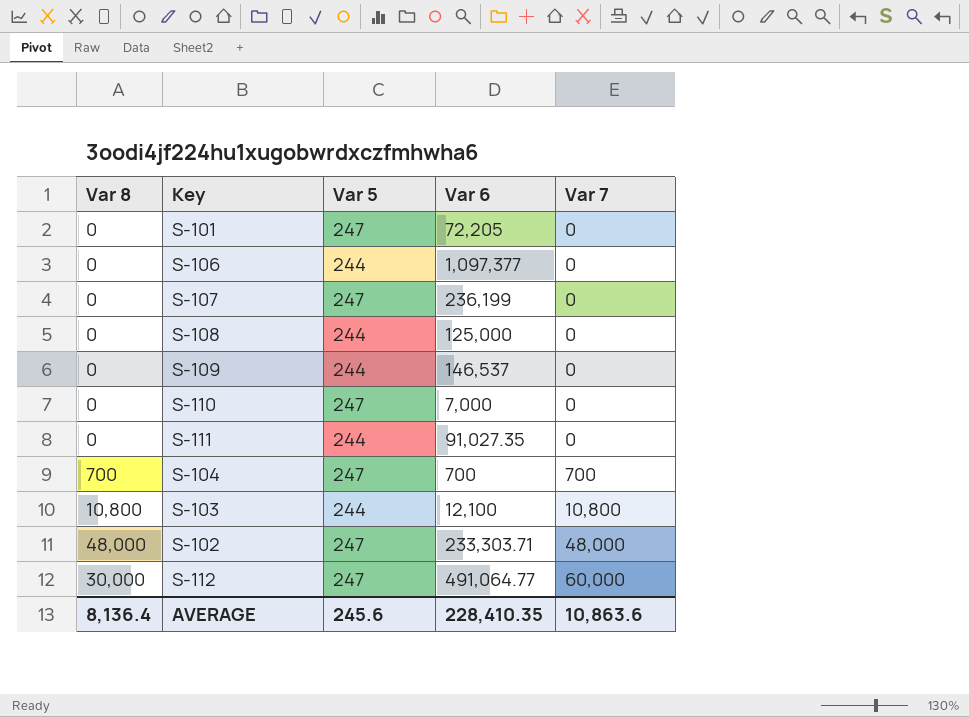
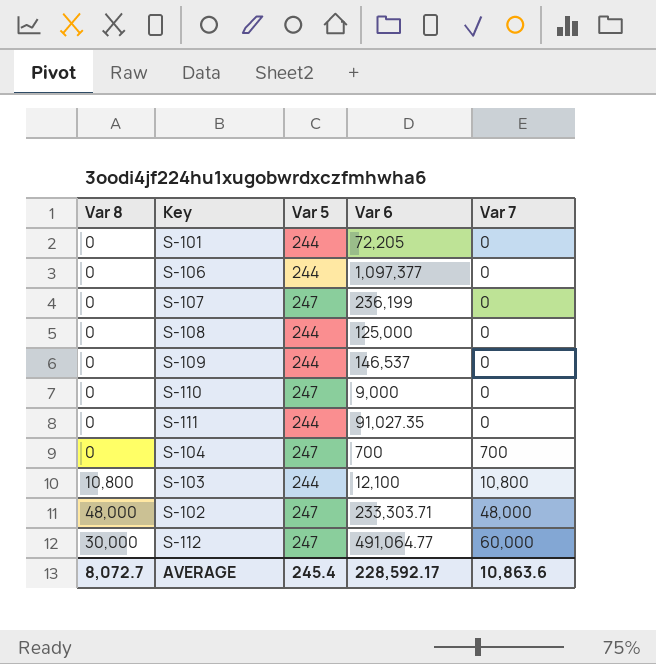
S-101 | Var 5: 247 -> 244
S-110 | Var 6: 7,000 -> 9,000
S-104 | Var 8: 700 -> 0
AVERAGE | Var 8: 8,136.4 -> 8,072.7
AVERAGE | Var 5: 245.6 -> 245.4
AVERAGE | Var 6: 228,410.35 -> 228,592.17

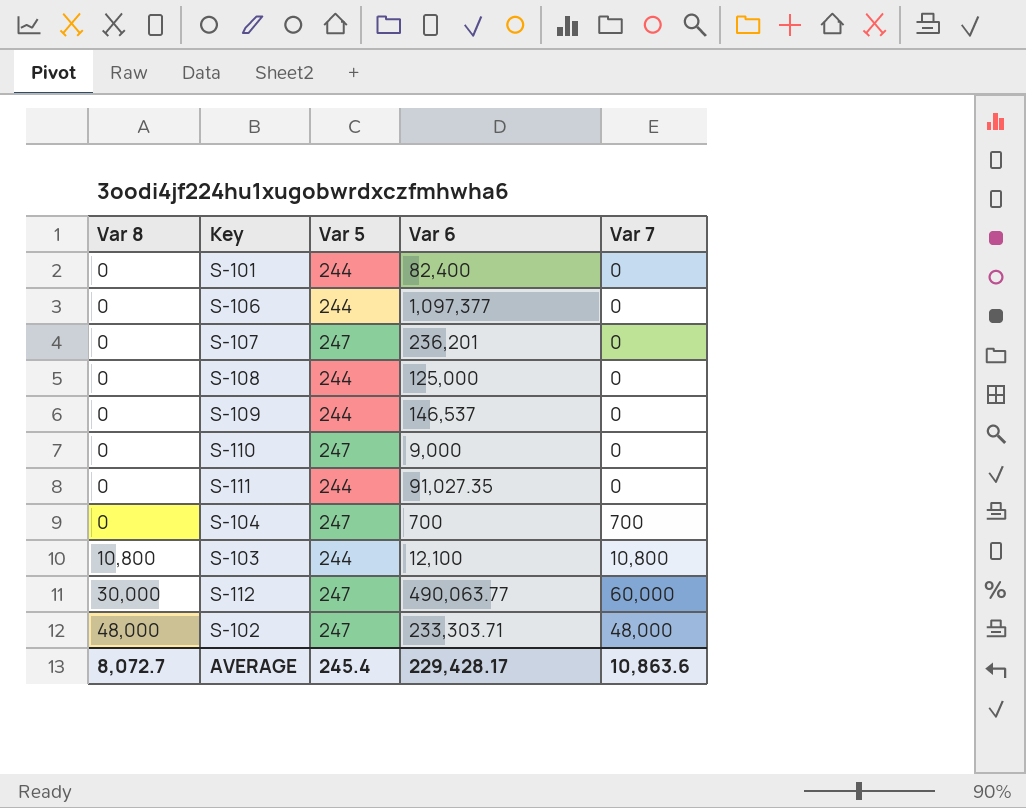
row order: Var 7 ascending -> Var 8 ascending
S-101 | Var 6: 72,205 -> 82,400
S-107 | Var 6: 236,199 -> 236,201
S-112 | Var 6: 491,064.77 -> 490,063.77
AVERAGE | Var 6: 228,592.17 -> 229,428.17

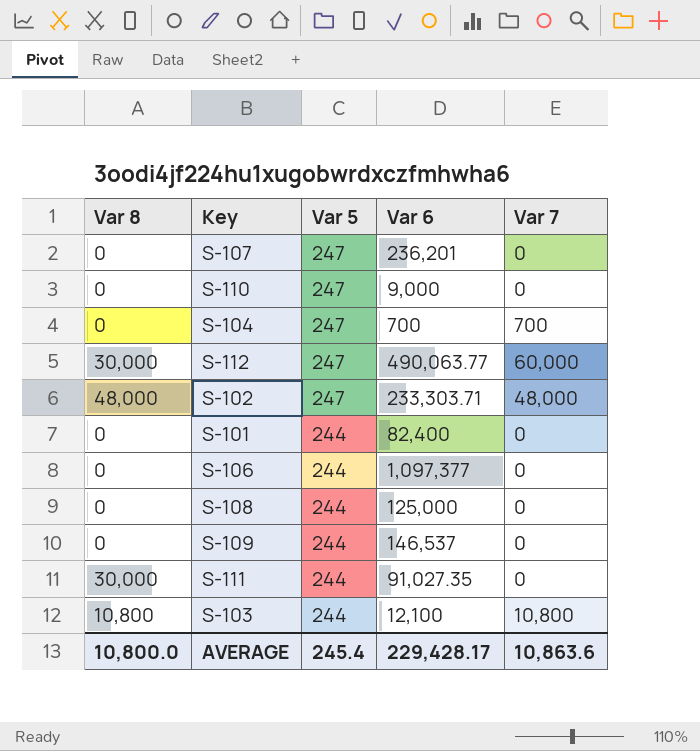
row order: Var 8 ascending -> Var 5 descending
S-111 | Var 8: 0 -> 30,000
AVERAGE | Var 8: 8,072.7 -> 10,800.0

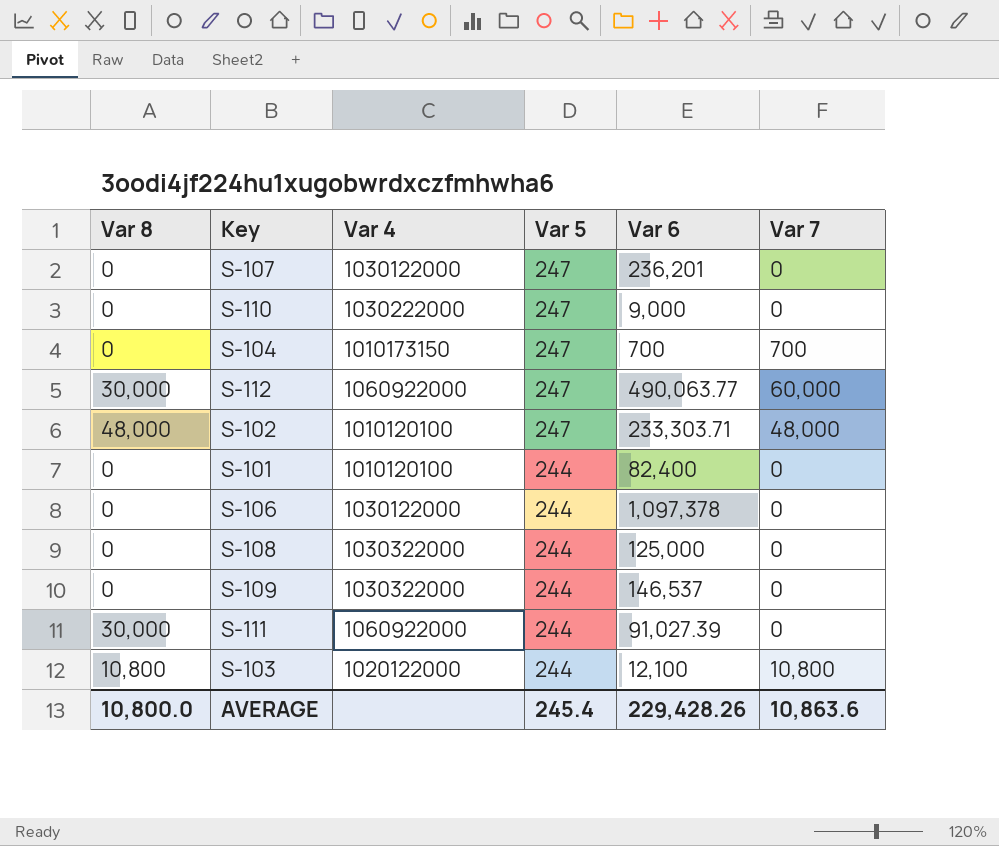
column Var 4 | position: none -> 3
S-106 | Var 6: 1,097,377 -> 1,097,378
S-111 | Var 6: 91,027.35 -> 91,027.39
AVERAGE | Var 6: 229,428.17 -> 229,428.26

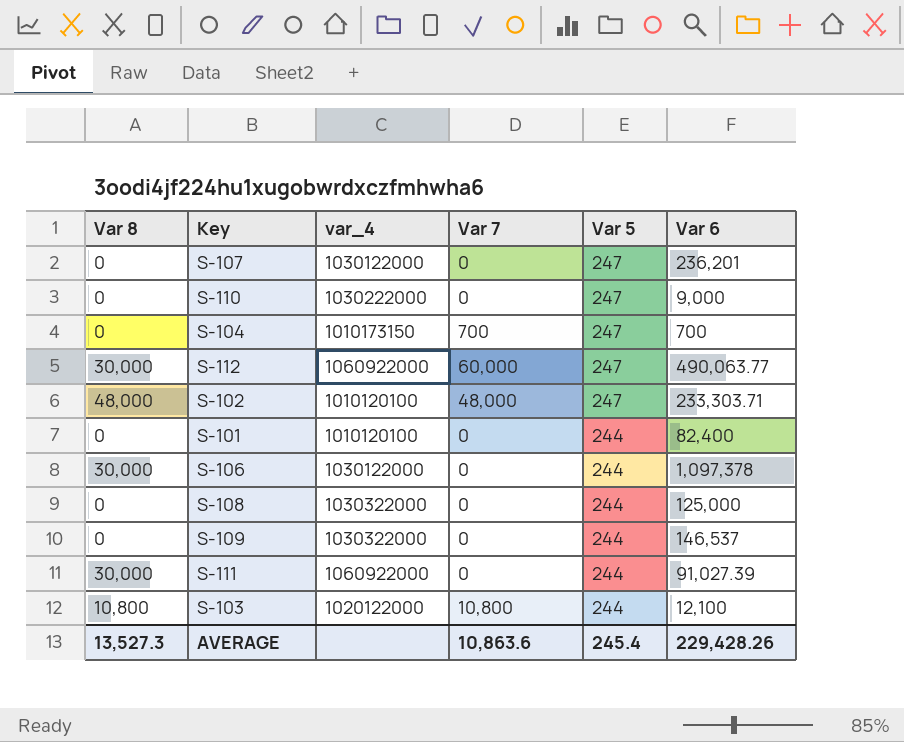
column name: Var 4 -> var_4
column Var 7 | position: 6 -> 4
S-106 | Var 8: 0 -> 30,000
AVERAGE | Var 8: 10,800.0 -> 13,527.3

